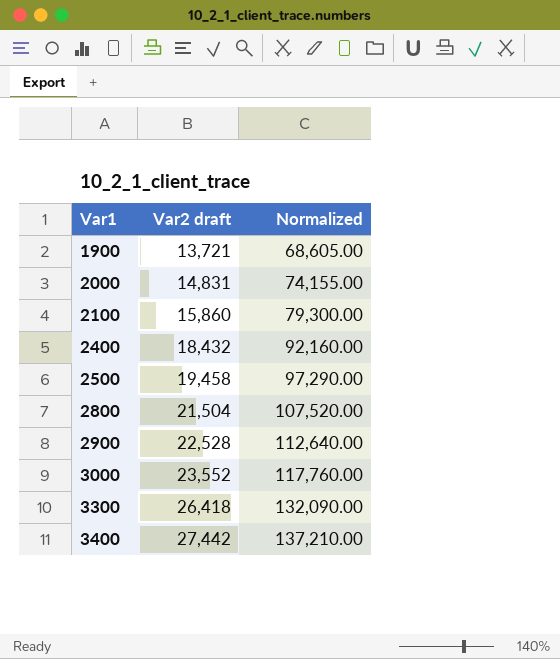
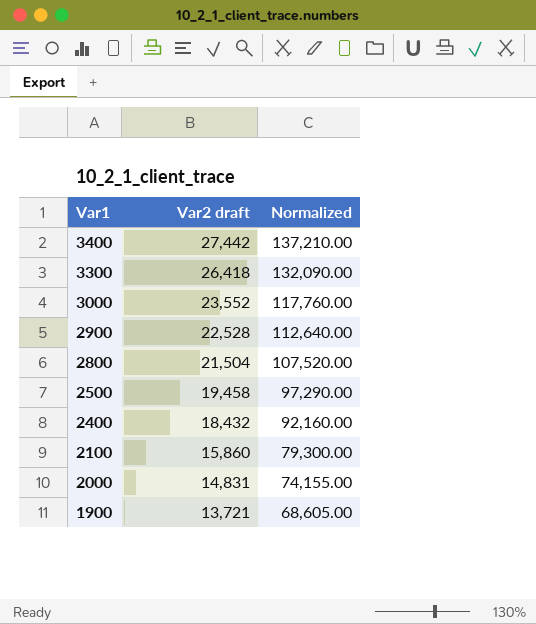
row order: Var1 ascending -> Var1 descending

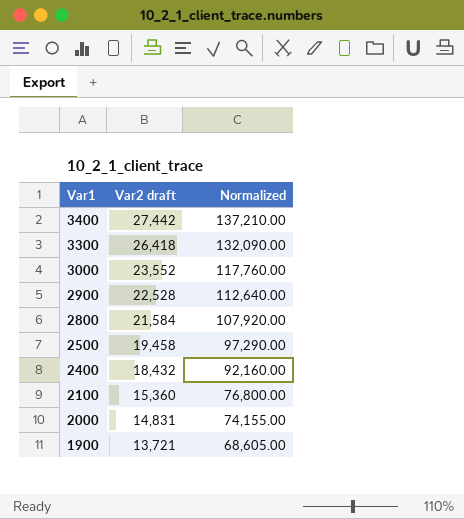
2800 | Var2 draft: 21,504 -> 21,584
2800 | Normalized: 107,520.00 -> 107,920.00
2100 | Var2 draft: 15,860 -> 15,360
2100 | Normalized: 79,300.00 -> 76,800.00

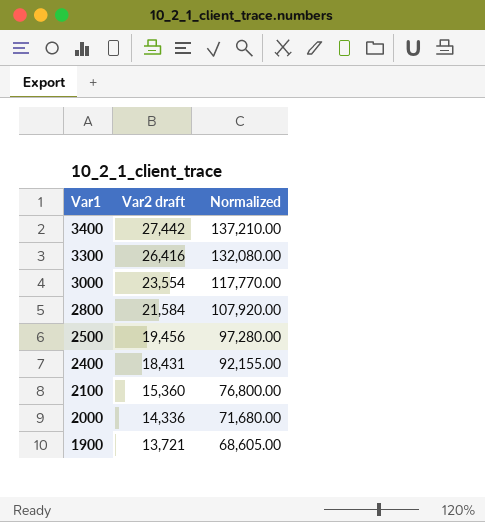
row 2900: 22,528 | 112,640.00 -> none
3300 | Var2 draft: 26,418 -> 26,416
3300 | Normalized: 132,090.00 -> 132,080.00
3000 | Var2 draft: 23,552 -> 23,554
3000 | Normalized: 117,760.00 -> 117,770.00
2500 | Var2 draft: 19,458 -> 19,456
2500 | Normalized: 97,290.00 -> 97,280.00
2400 | Var2 draft: 18,432 -> 18,431
2400 | Normalized: 92,160.00 -> 92,155.00
2000 | Var2 draft: 14,831 -> 14,336
2000 | Normalized: 74,155.00 -> 71,680.00

